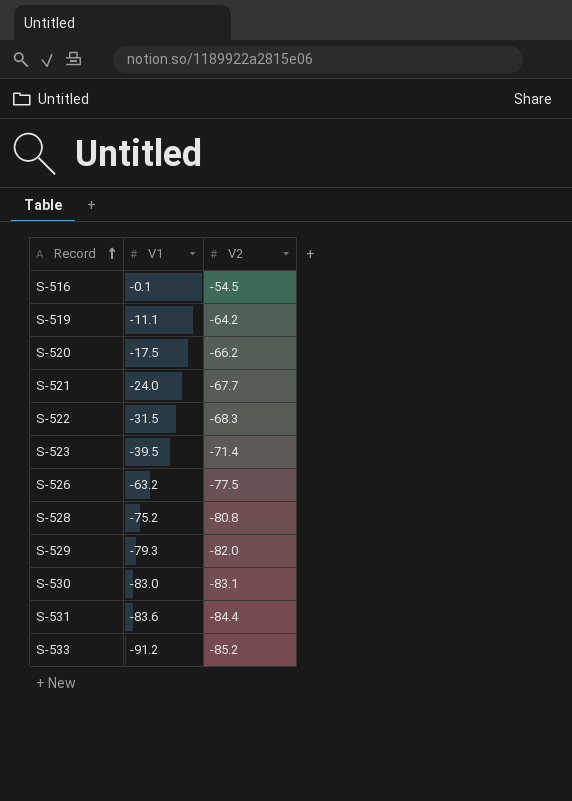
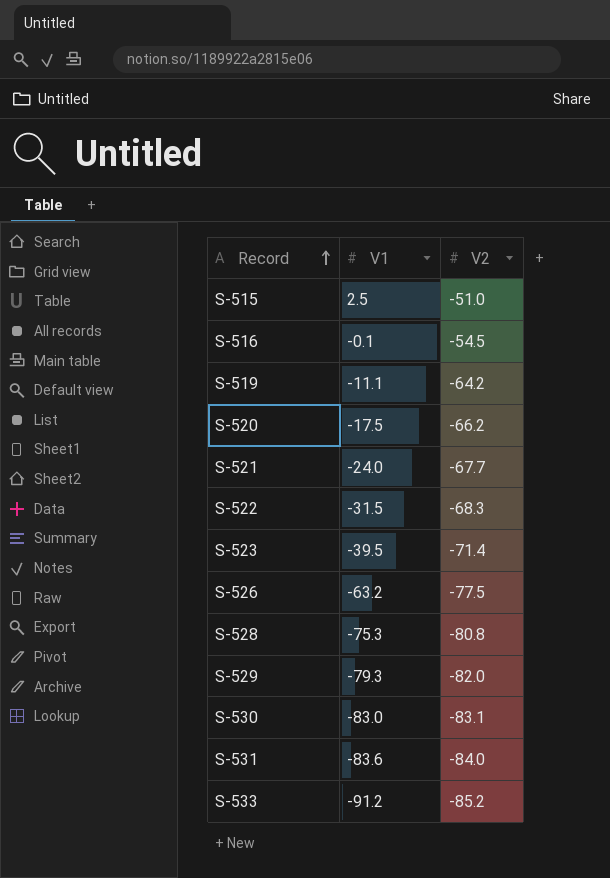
row S-515: none -> 2.5 | -51.0
S-528 | V1: -75.2 -> -75.3
S-531 | V2: -84.4 -> -84.0

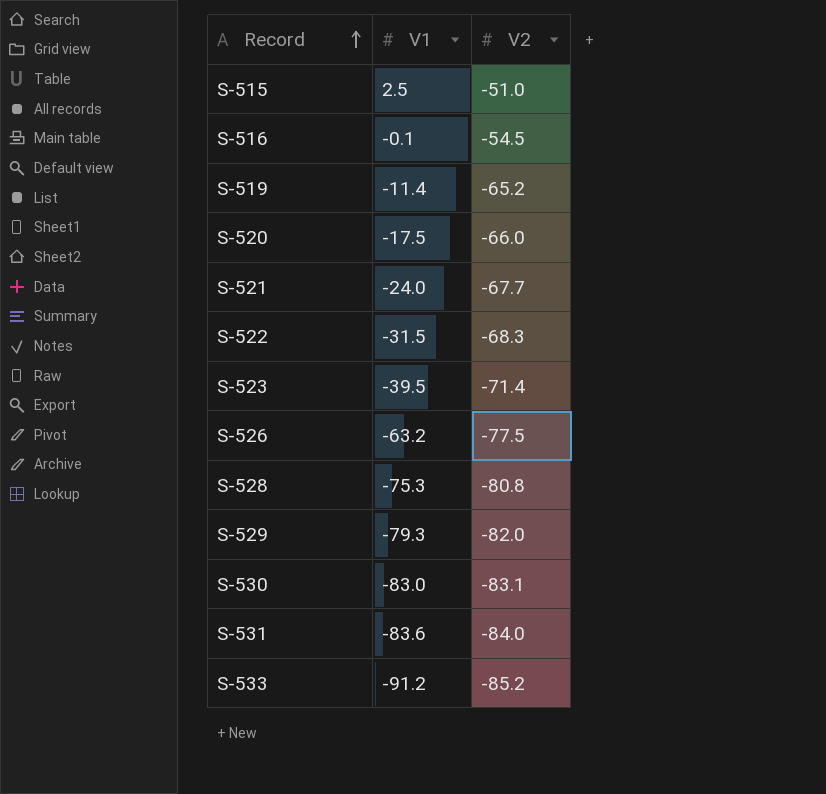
S-519 | V1: -11.1 -> -11.4
S-519 | V2: -64.2 -> -65.2
S-520 | V2: -66.2 -> -66.0

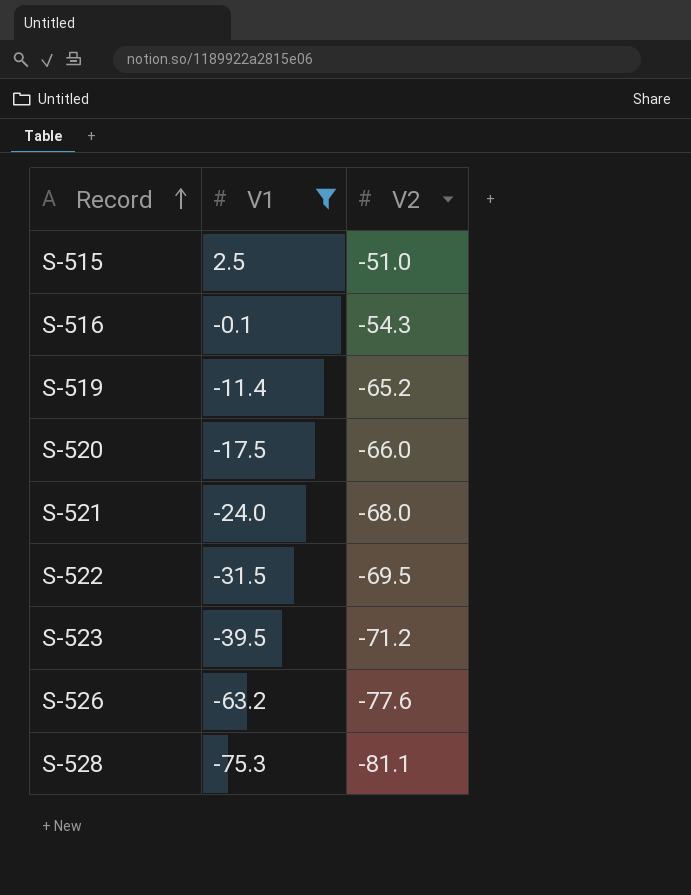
filter: none -> V1 >= -75.3
S-516 | V2: -54.5 -> -54.3
S-521 | V2: -67.7 -> -68.0
S-522 | V2: -68.3 -> -69.5
S-523 | V2: -71.4 -> -71.2
S-526 | V2: -77.5 -> -77.6
S-528 | V2: -80.8 -> -81.1

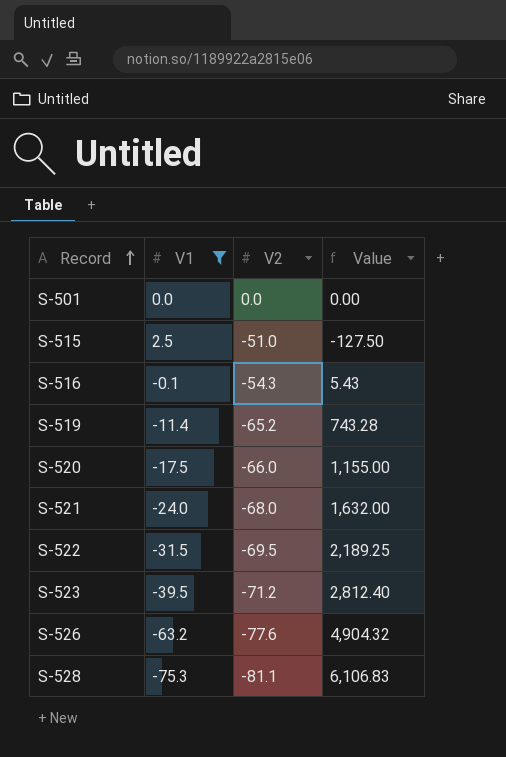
column Value | formula: none -> [V1] * [V2]
row S-501: none -> 0.0 | 0.0 | 0.00

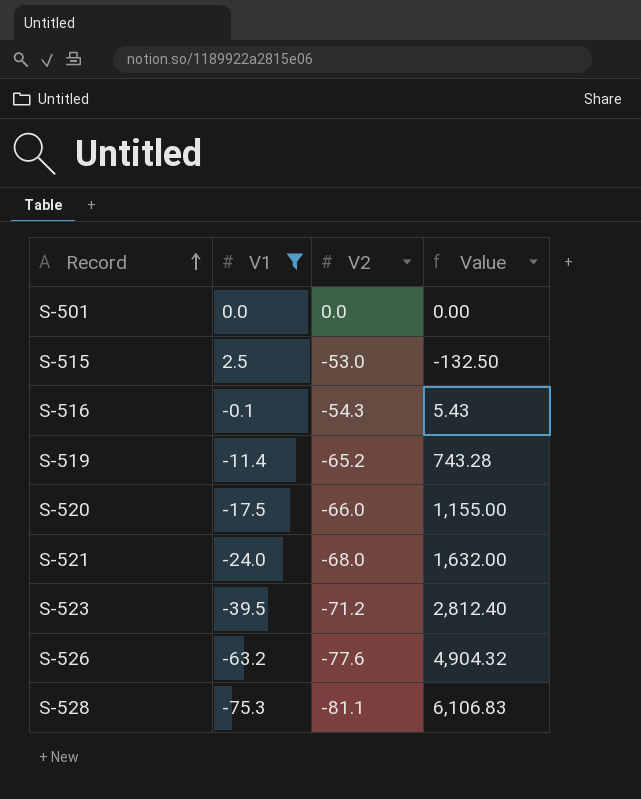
row S-522: -31.5 | -69.5 | 2,189.25 -> none
S-515 | V2: -51.0 -> -53.0
S-515 | Value: -127.50 -> -132.50

